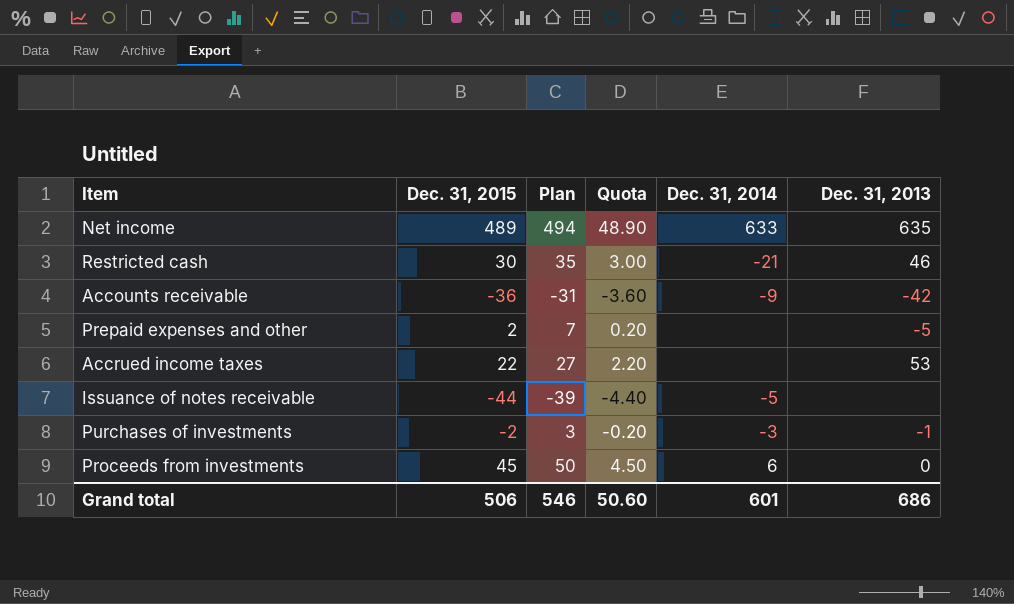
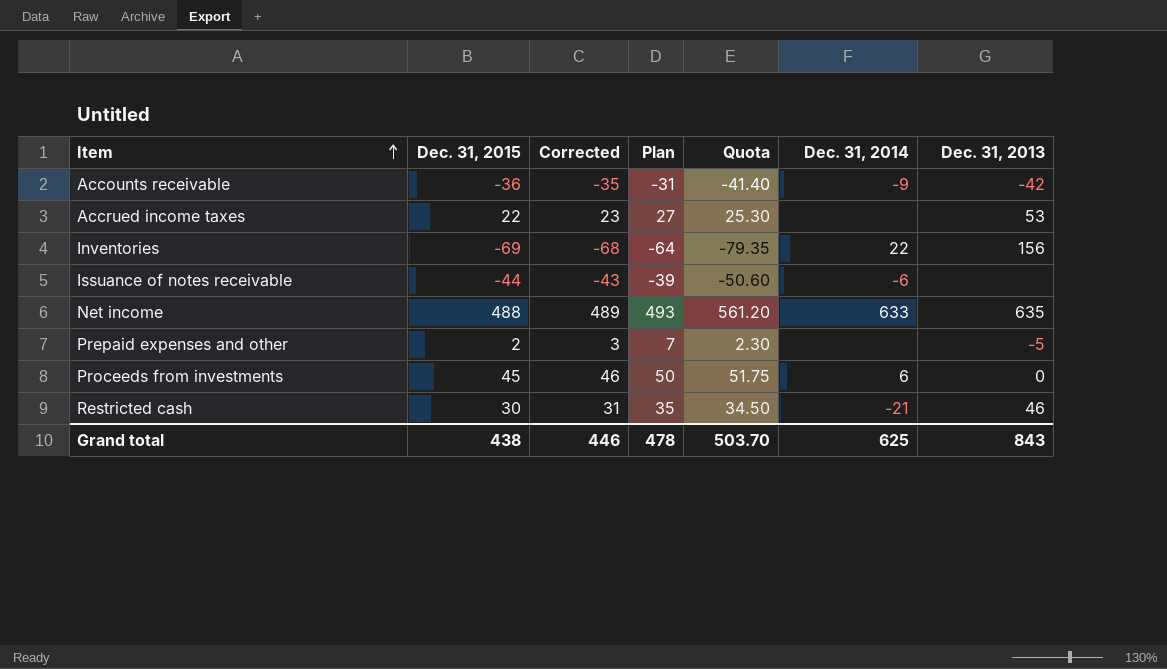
row order: none -> Item ascending
column Corrected | formula: none -> [Dec. 31, 2015] + 1
column Quota | formula: [Dec. 31, 2015] * 0.1 -> [Dec. 31, 2015] * 1.15
row Purchases of investments: -2 | 3 | -0.20 | -3 | -1 -> none
row Inventories: none -> -69 | -68 | -64 | -79.35 | 22 | 156
Issuance of notes receivable | Dec. 31, 2014: -5 -> -6
Net income | Dec. 31, 2015: 489 -> 488
Net income | Plan: 494 -> 493
Grand total | Dec. 31, 2015: 506 -> 438
Grand total | Plan: 546 -> 478
Grand total | Quota: 50.60 -> 503.70
Grand total | Dec. 31, 2014: 601 -> 625
Grand total | Dec. 31, 2013: 686 -> 843

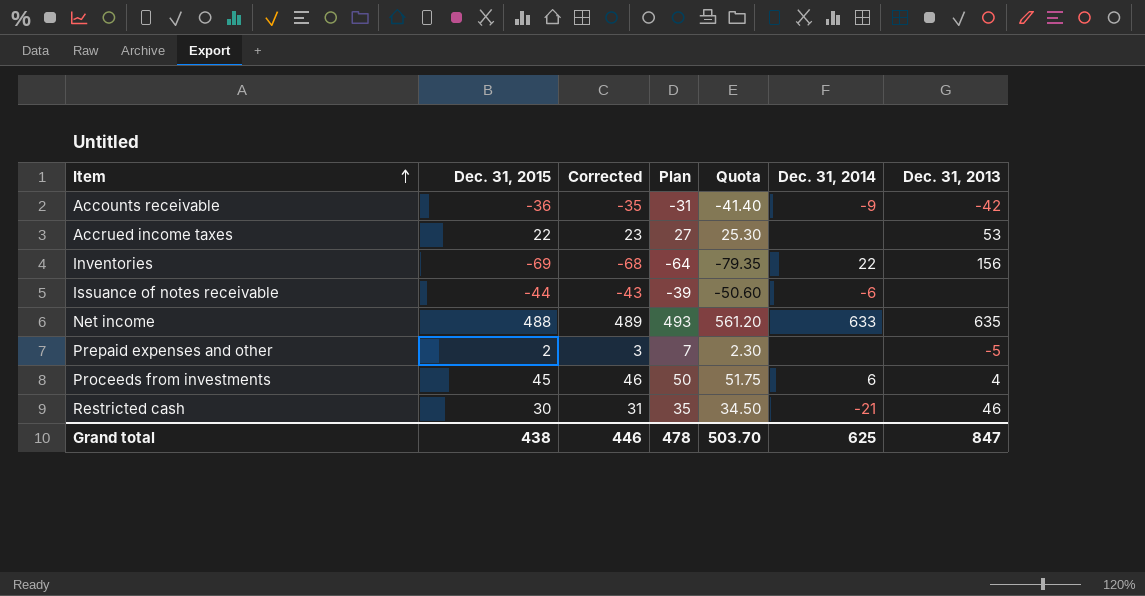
Proceeds from investments | Dec. 31, 2013: 0 -> 4
Grand total | Dec. 31, 2013: 843 -> 847

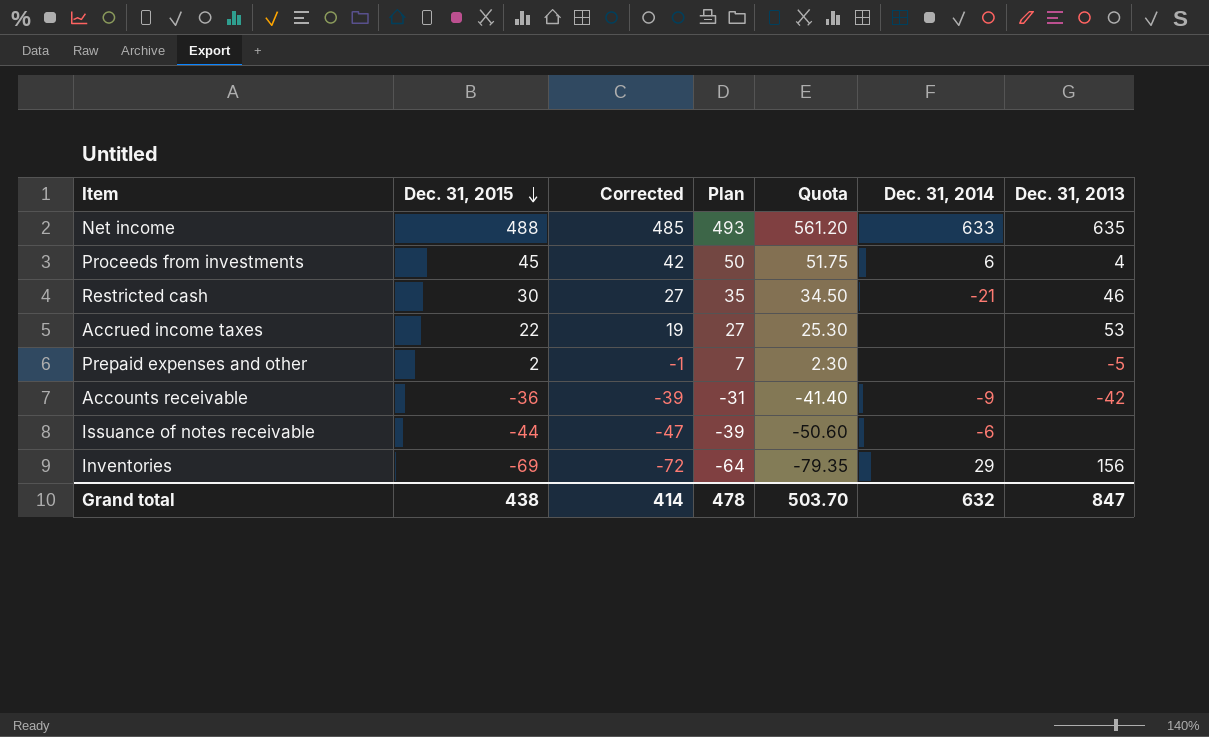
row order: Item ascending -> Dec. 31, 2015 descending
column Corrected | formula: [Dec. 31, 2015] + 1 -> [Dec. 31, 2015] - 3
Inventories | Dec. 31, 2014: 22 -> 29
Grand total | Corrected: 446 -> 414
Grand total | Dec. 31, 2014: 625 -> 632

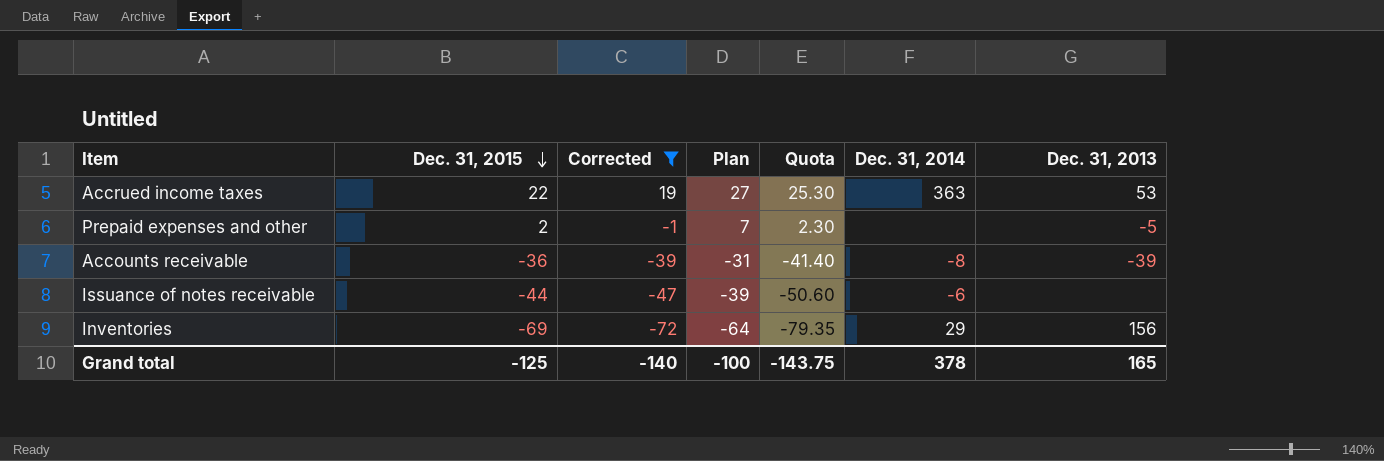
filter: none -> Corrected <= 19
Accrued income taxes | Dec. 31, 2014: none -> 363
Accounts receivable | Dec. 31, 2014: -9 -> -8
Accounts receivable | Dec. 31, 2013: -42 -> -39
Grand total | Dec. 31, 2015: 438 -> -125
Grand total | Corrected: 414 -> -140
Grand total | Plan: 478 -> -100
Grand total | Quota: 503.70 -> -143.75
Grand total | Dec. 31, 2014: 632 -> 378
Grand total | Dec. 31, 2013: 847 -> 165

